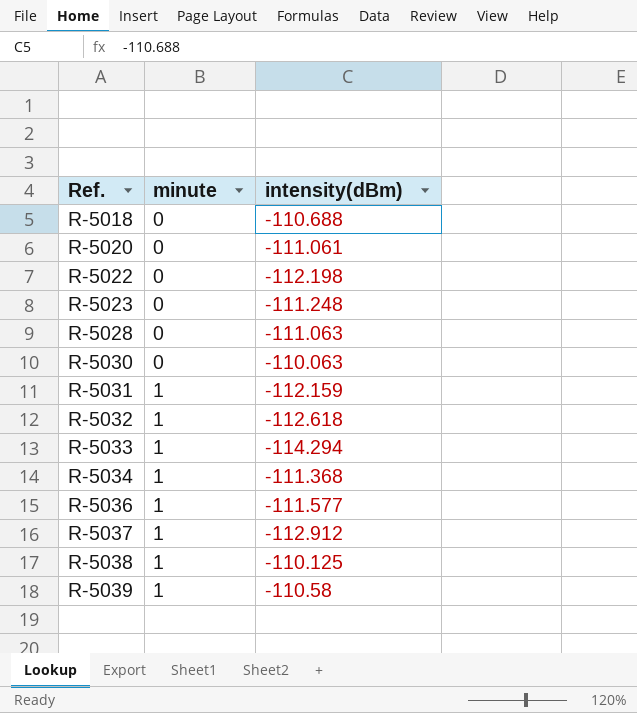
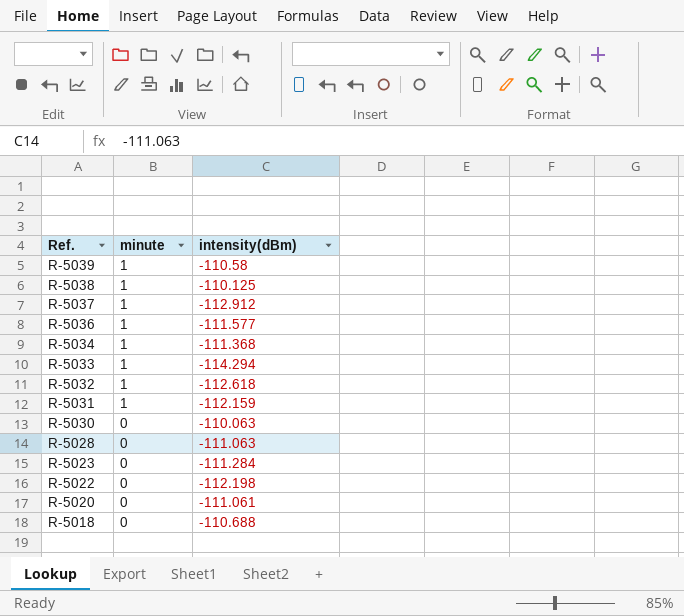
row order: Ref. ascending -> Ref. descending
R-5023 | intensity(dBm): -111.248 -> -111.284

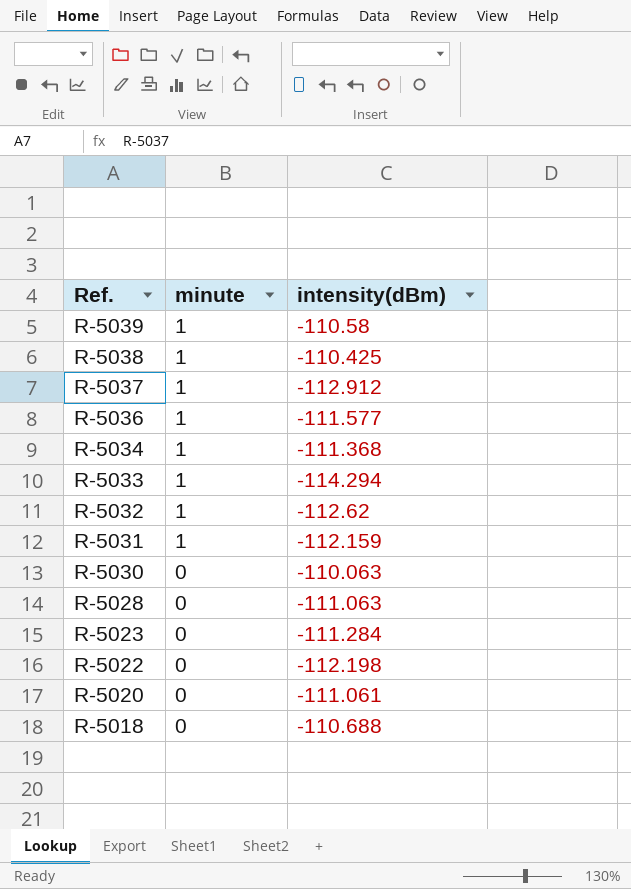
R-5038 | intensity(dBm): -110.125 -> -110.425
R-5032 | intensity(dBm): -112.618 -> -112.62

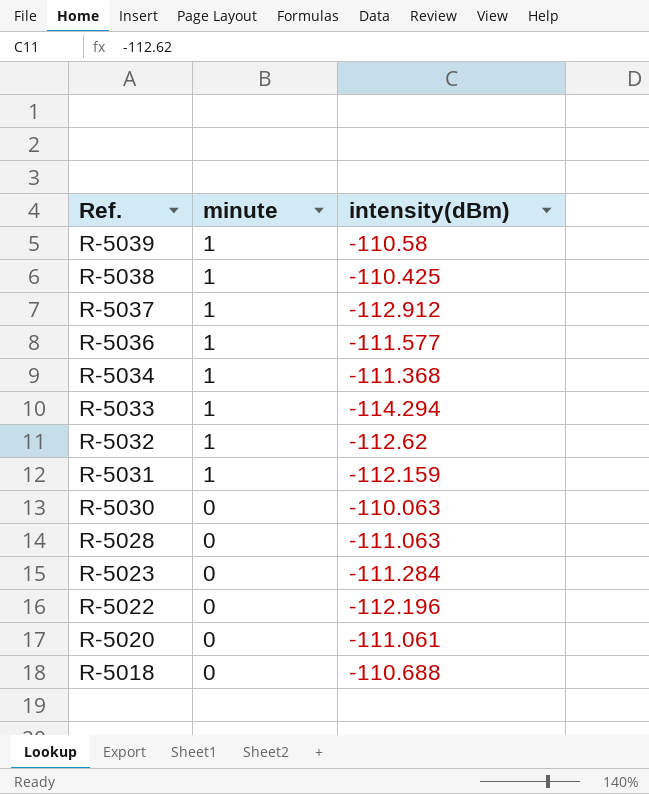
R-5022 | intensity(dBm): -112.198 -> -112.196

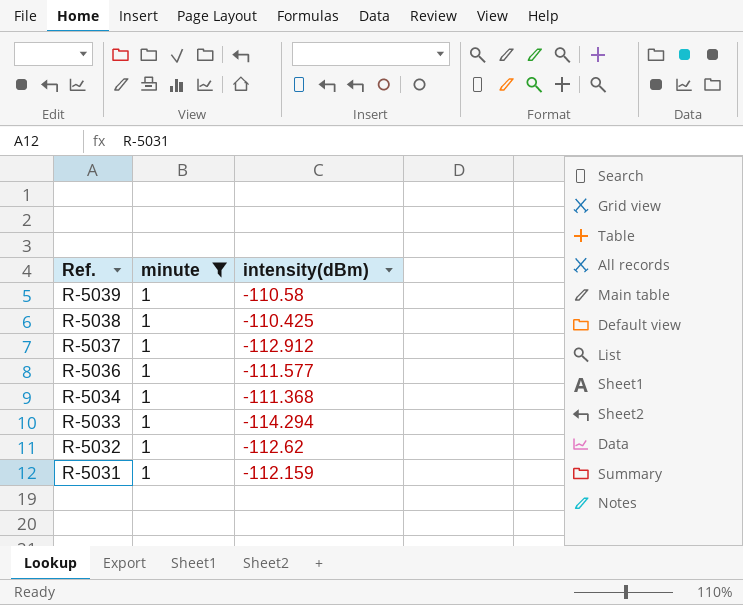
filter: none -> minute = 1

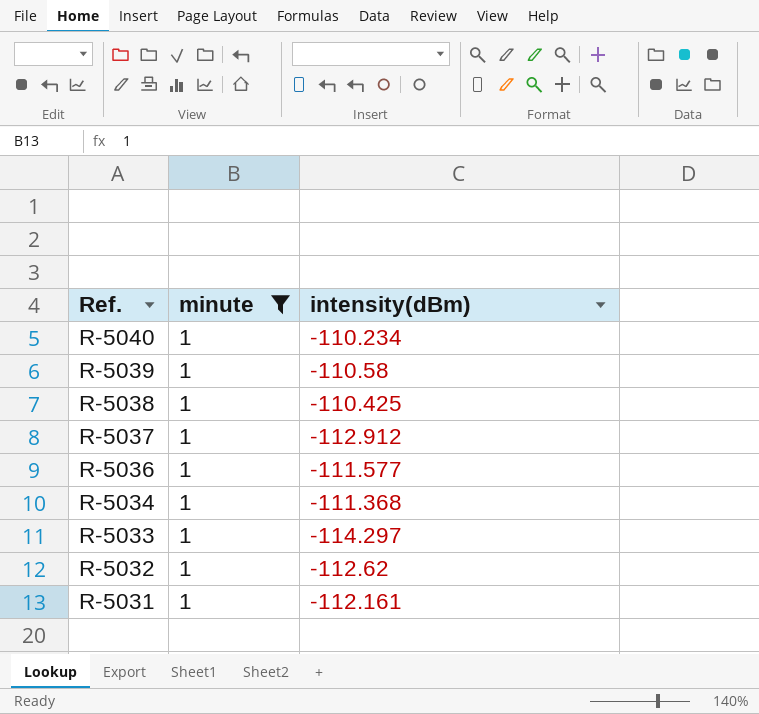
row R-5040: none -> 1 | -110.234
R-5033 | intensity(dBm): -114.294 -> -114.297
R-5031 | intensity(dBm): -112.159 -> -112.161

